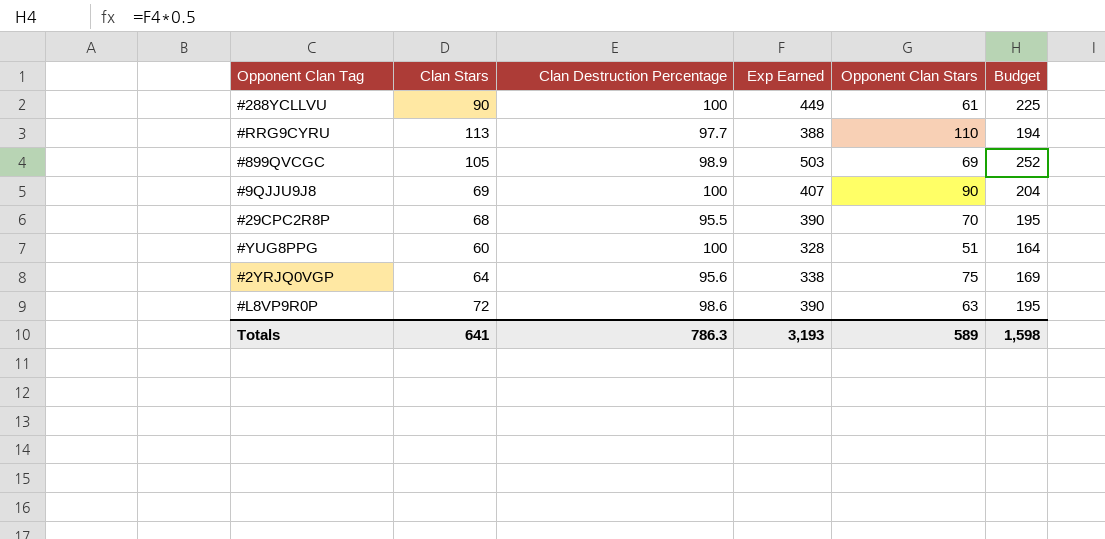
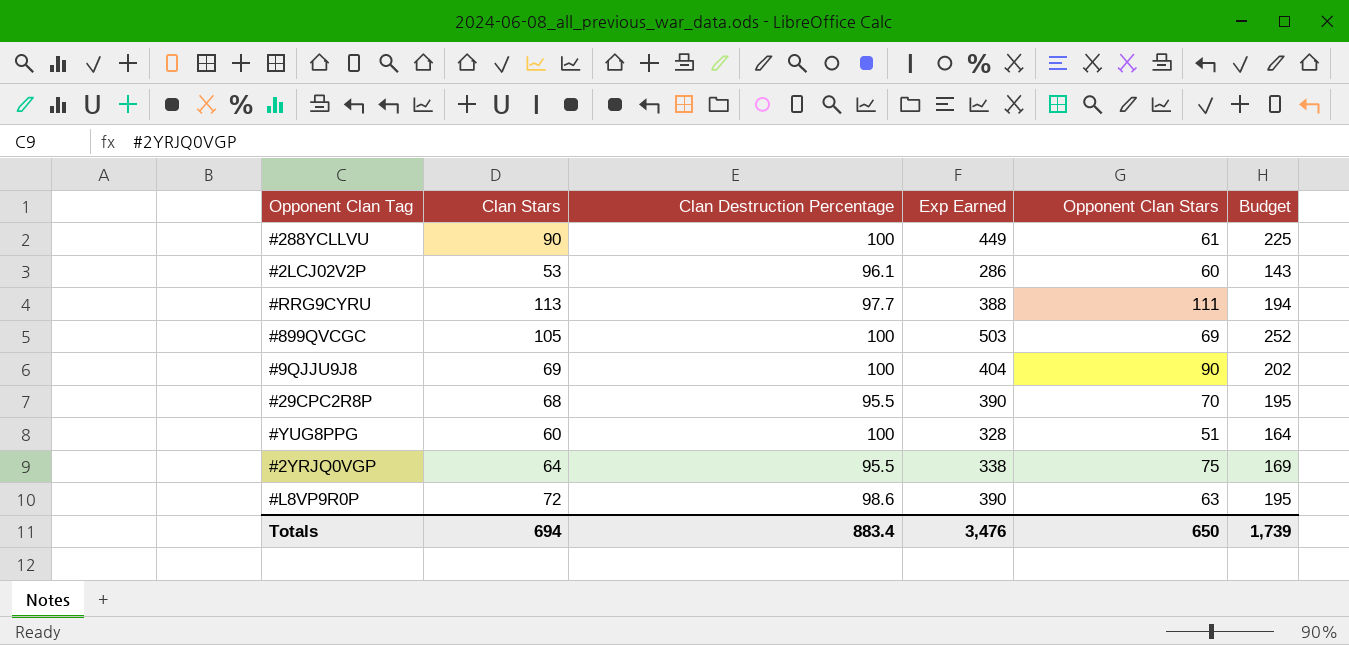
row #2LCJ02V2P: none -> 53 | 96.1 | 286 | 60 | 143
#RRG9CYRU | Opponent Clan Stars: 110 -> 111
#899QVCGC | Clan Destruction Percentage: 98.9 -> 100
#9QJJU9J8 | Exp Earned: 407 -> 404
#9QJJU9J8 | Budget: 204 -> 202
#2YRJQ0VGP | Clan Destruction Percentage: 95.6 -> 95.5
Totals | Clan Stars: 641 -> 694
Totals | Clan Destruction Percentage: 786.3 -> 883.4
Totals | Exp Earned: 3,193 -> 3,476
Totals | Opponent Clan Stars: 589 -> 650
Totals | Budget: 1,598 -> 1,739

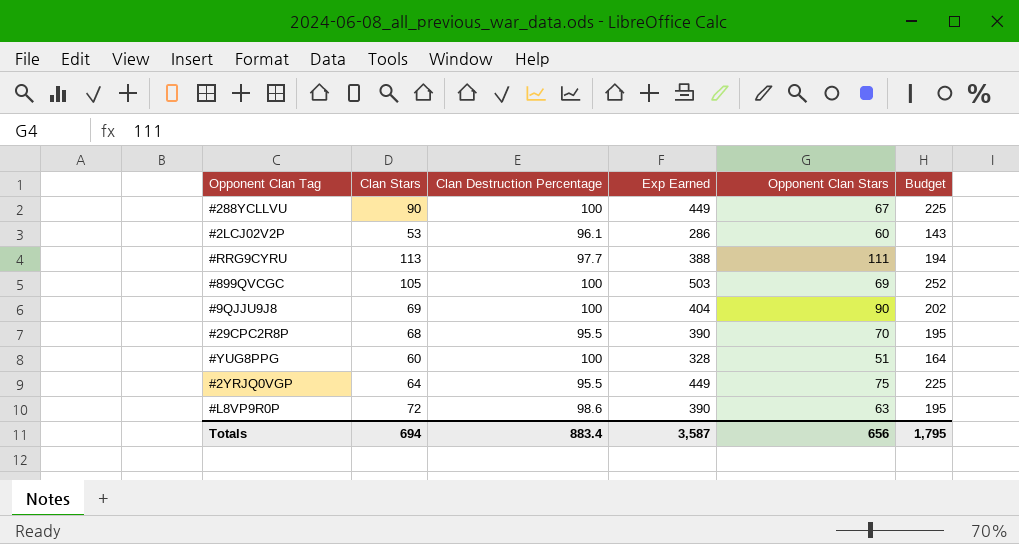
#288YCLLVU | Opponent Clan Stars: 61 -> 67
#2YRJQ0VGP | Exp Earned: 338 -> 449
#2YRJQ0VGP | Budget: 169 -> 225
Totals | Exp Earned: 3,476 -> 3,587
Totals | Opponent Clan Stars: 650 -> 656
Totals | Budget: 1,739 -> 1,795

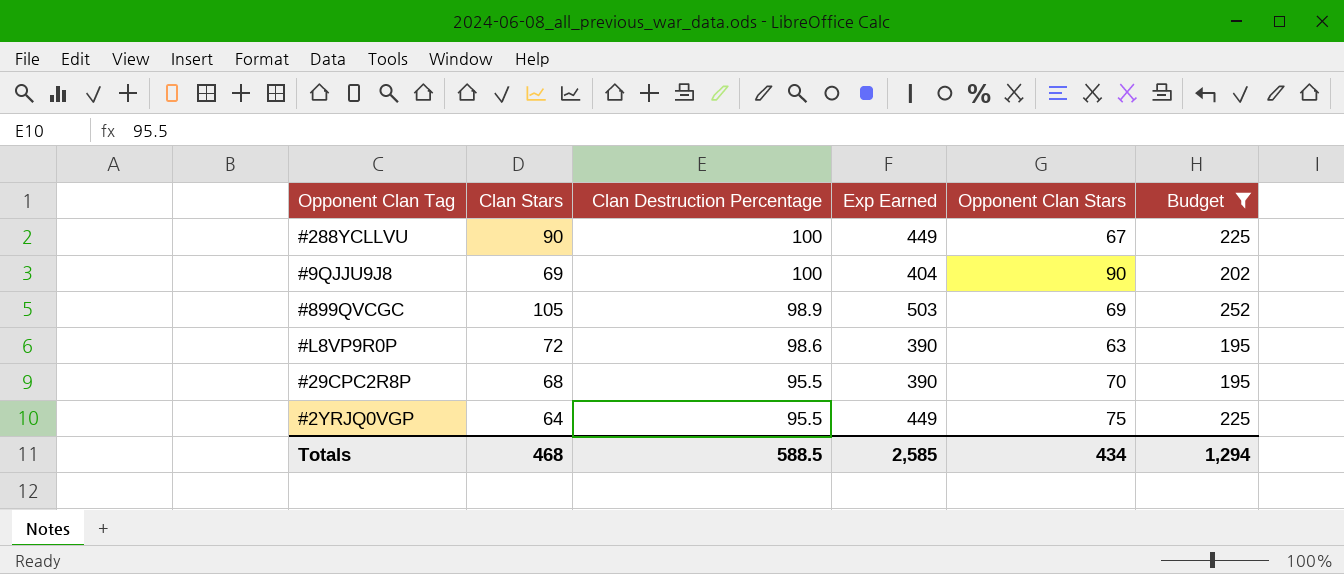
filter: none -> Budget >= 195
row order: none -> Clan Destruction Percentage descending
#899QVCGC | Clan Destruction Percentage: 100 -> 98.9
Totals | Clan Stars: 694 -> 468
Totals | Clan Destruction Percentage: 883.4 -> 588.5
Totals | Exp Earned: 3,587 -> 2,585
Totals | Opponent Clan Stars: 656 -> 434
Totals | Budget: 1,795 -> 1,294

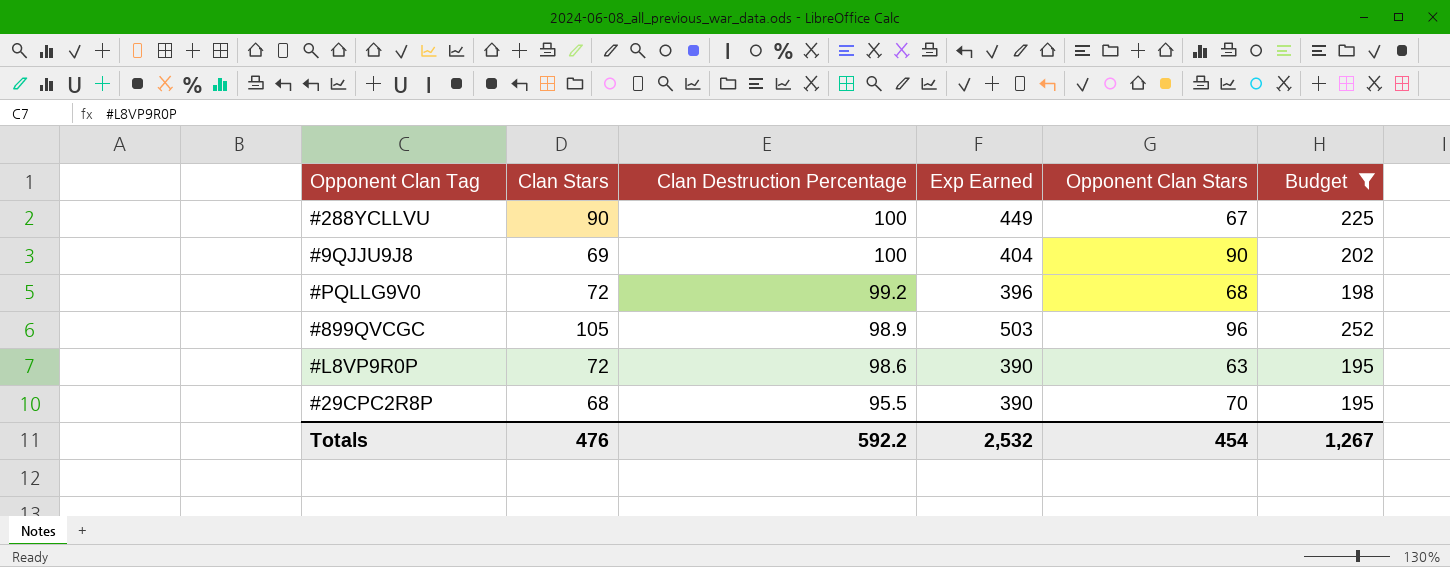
row #2YRJQ0VGP: 64 | 95.5 | 449 | 75 | 225 -> none
row #PQLLG9V0: none -> 72 | 99.2 | 396 | 68 | 198
#899QVCGC | Opponent Clan Stars: 69 -> 96
Totals | Clan Stars: 468 -> 476
Totals | Clan Destruction Percentage: 588.5 -> 592.2
Totals | Exp Earned: 2,585 -> 2,532
Totals | Opponent Clan Stars: 434 -> 454
Totals | Budget: 1,294 -> 1,267

